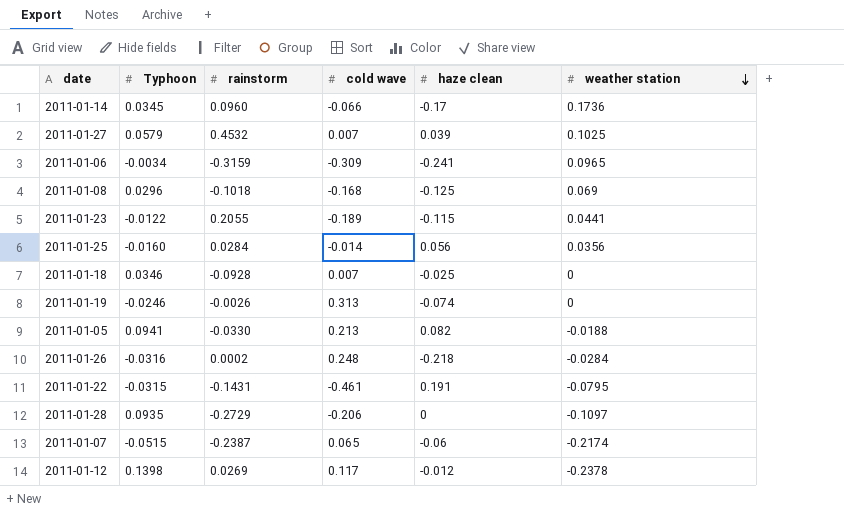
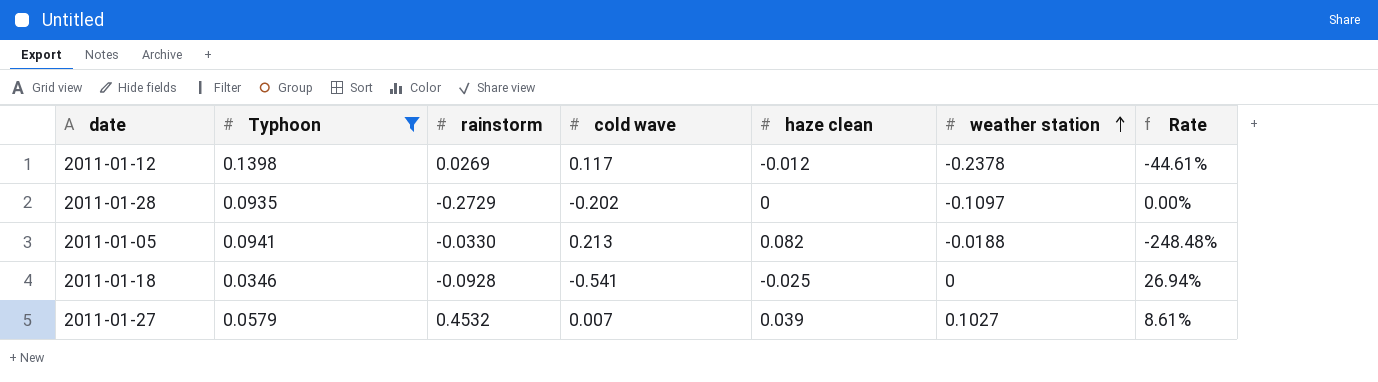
filter: none -> Typhoon >= 0.0346
row order: weather station descending -> weather station ascending
column Rate | formula: none -> [haze clean] / [rainstorm]
2011-01-28 | cold wave: -0.206 -> -0.202
2011-01-18 | cold wave: 0.007 -> -0.541
2011-01-27 | weather station: 0.1025 -> 0.1027

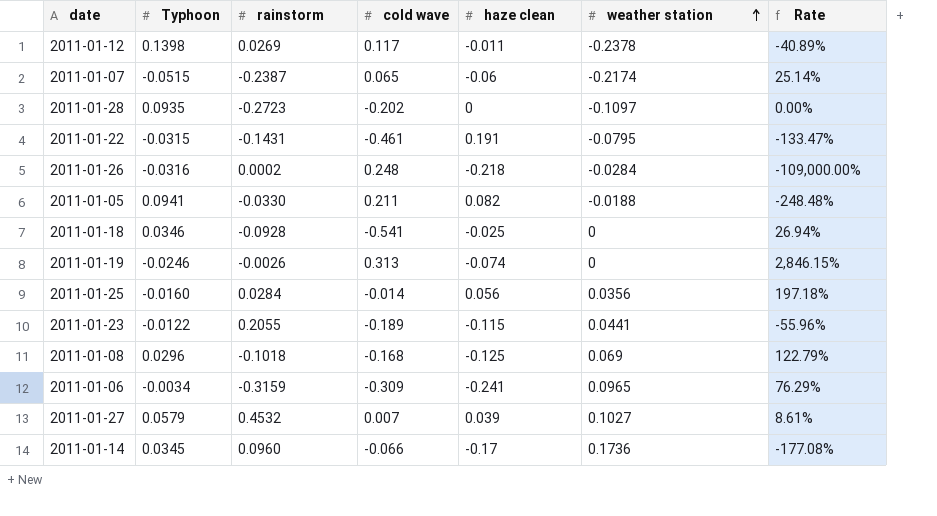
filter: Typhoon >= 0.0346 -> none
2011-01-12 | haze clean: -0.012 -> -0.011
2011-01-12 | Rate: -44.61% -> -40.89%
2011-01-28 | rainstorm: -0.2729 -> -0.2723
2011-01-05 | cold wave: 0.213 -> 0.211

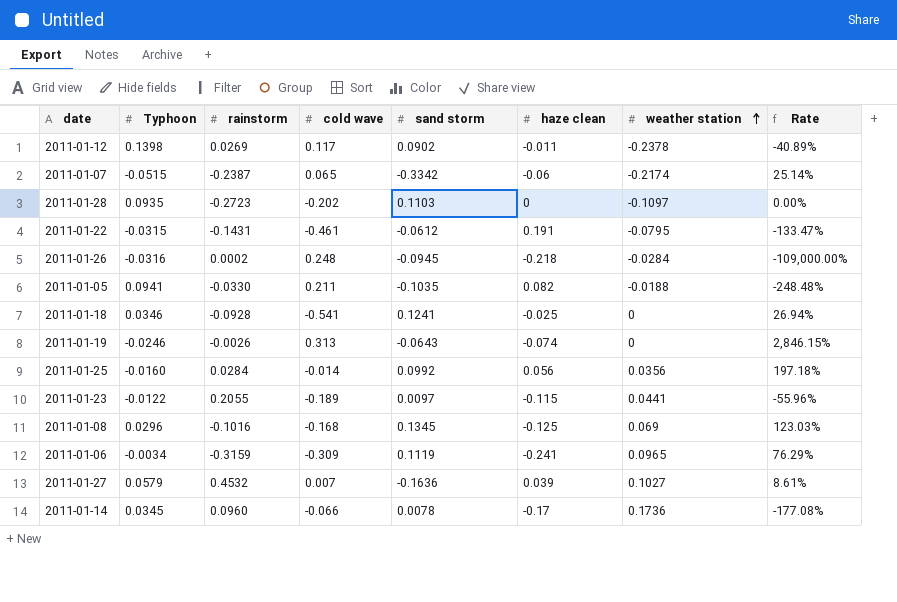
column sand storm | position: none -> 5
2011-01-08 | rainstorm: -0.1018 -> -0.1016
2011-01-08 | Rate: 122.79% -> 123.03%

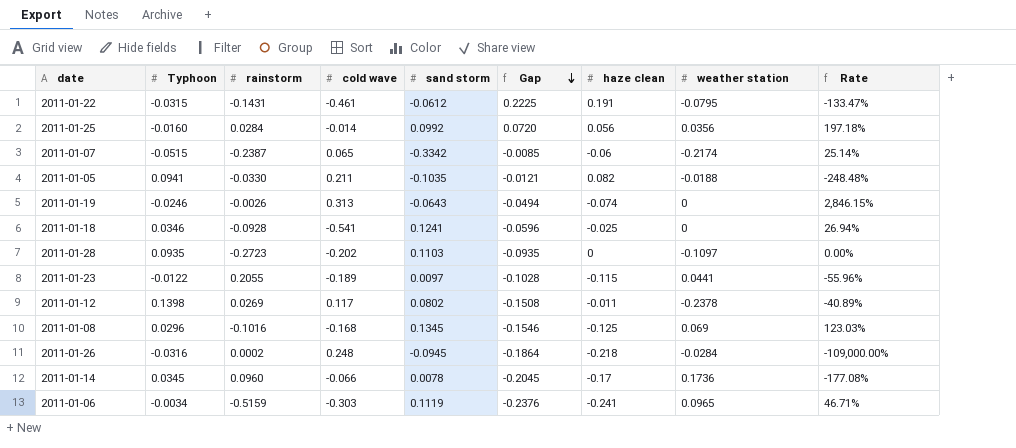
row order: weather station ascending -> Gap descending
column Gap | formula: none -> [haze clean] - [Typhoon]
row 2011-01-27: 0.0579 | 0.4532 | 0.007 | -0.1636 | 0.039 | 0.1027 | 8.61% -> none
2011-01-12 | sand storm: 0.0902 -> 0.0802
2011-01-06 | rainstorm: -0.3159 -> -0.5159
2011-01-06 | cold wave: -0.309 -> -0.303
2011-01-06 | Rate: 76.29% -> 46.71%

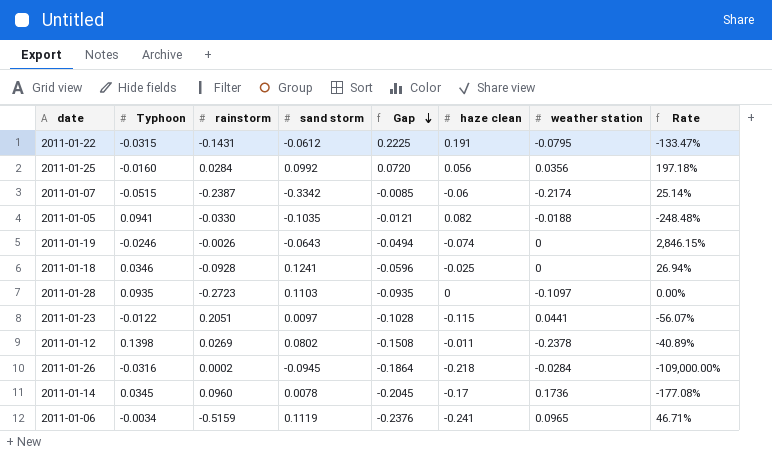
column cold wave | position: 4 -> none
row 2011-01-08: 0.0296 | -0.1016 | -0.168 | 0.1345 | -0.1546 | -0.125 | 0.069 | 123.03% -> none
2011-01-23 | rainstorm: 0.2055 -> 0.2051
2011-01-23 | Rate: -55.96% -> -56.07%

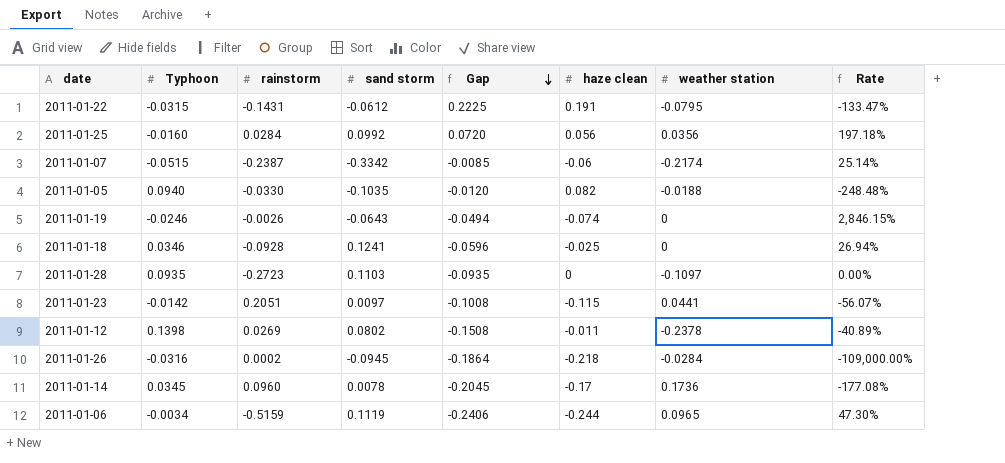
2011-01-05 | Typhoon: 0.0941 -> 0.0940
2011-01-05 | Gap: -0.0121 -> -0.0120
2011-01-23 | Typhoon: -0.0122 -> -0.0142
2011-01-23 | Gap: -0.1028 -> -0.1008
2011-01-06 | Gap: -0.2376 -> -0.2406
2011-01-06 | haze clean: -0.241 -> -0.244
2011-01-06 | Rate: 46.71% -> 47.30%

